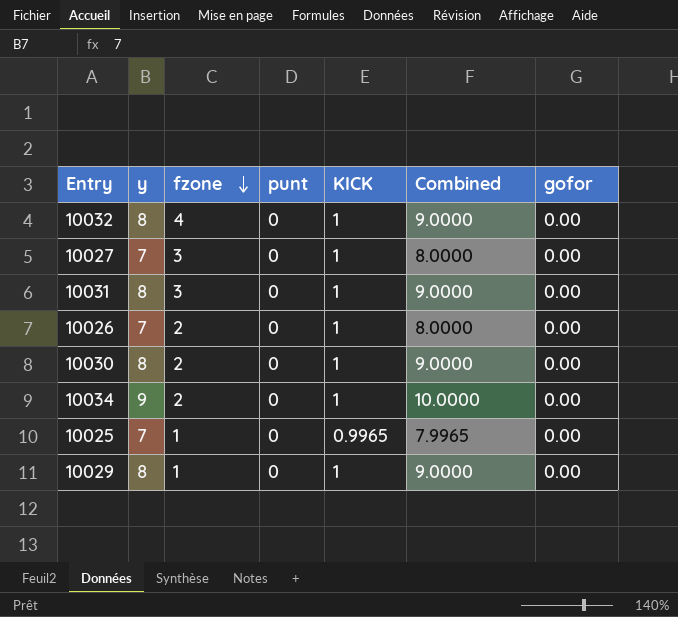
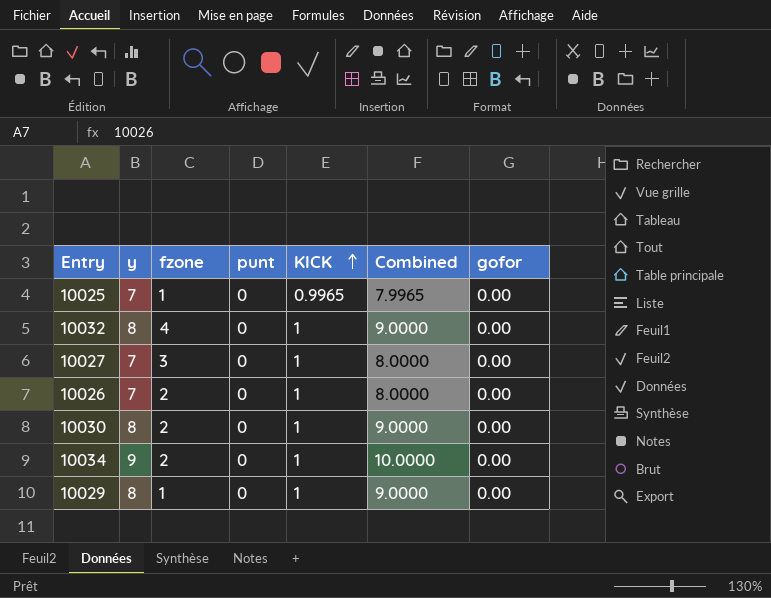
row order: fzone descending -> KICK ascending
row 10031: 8 | 3 | 0 | 1 | 9.0000 | 0.00 -> none

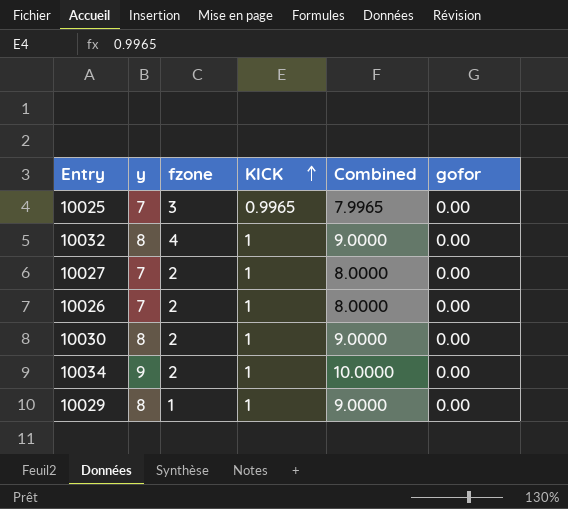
column punt | position: 4 -> none
10025 | fzone: 1 -> 3
10027 | fzone: 3 -> 2

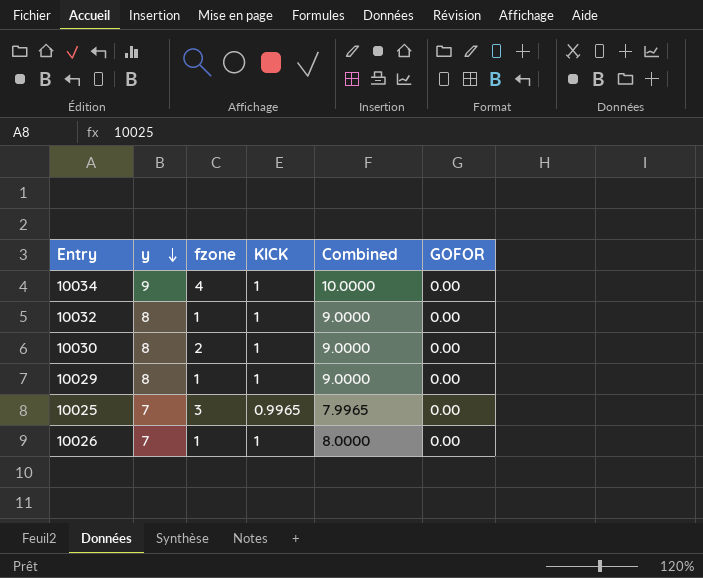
row order: KICK ascending -> y descending
column name: gofor -> GOFOR
row 10027: 7 | 2 | 1 | 8.0000 | 0.00 -> none
10034 | fzone: 2 -> 4
10032 | fzone: 4 -> 1
10026 | fzone: 2 -> 1

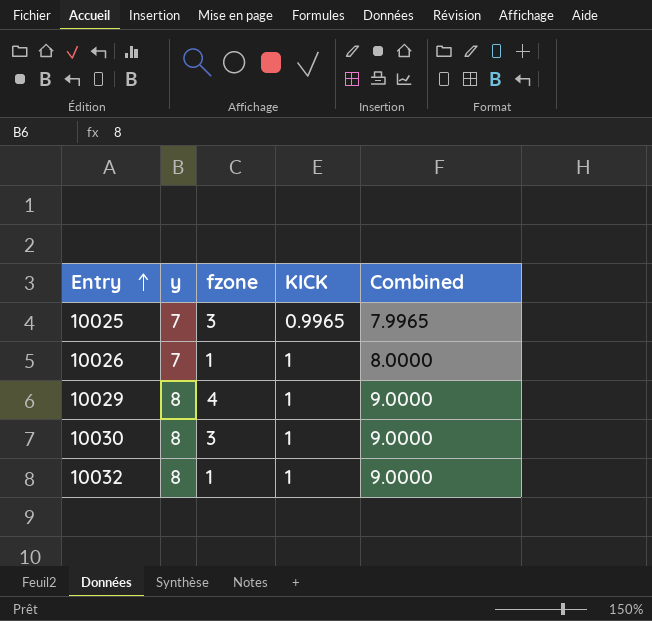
row order: y descending -> Entry ascending
column GOFOR | position: 6 -> none
row 10034: 9 | 4 | 1 | 10.0000 | 0.00 -> none
10029 | fzone: 1 -> 4
10030 | fzone: 2 -> 3

